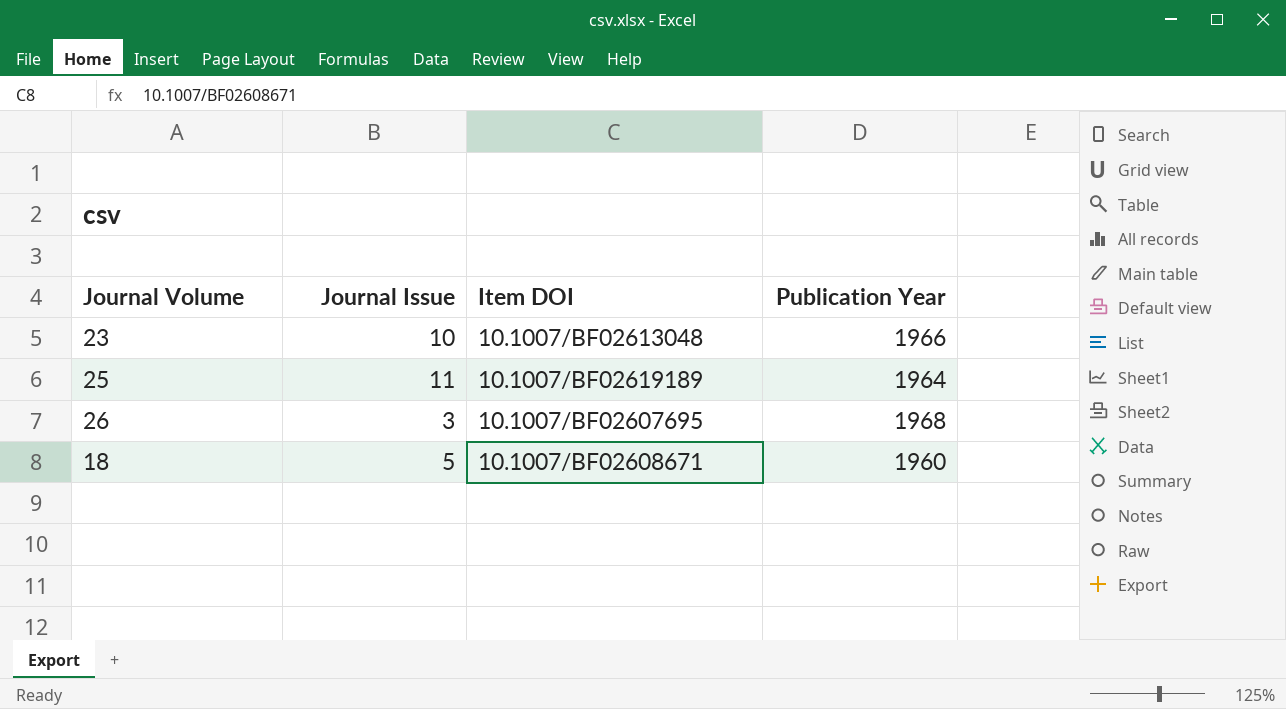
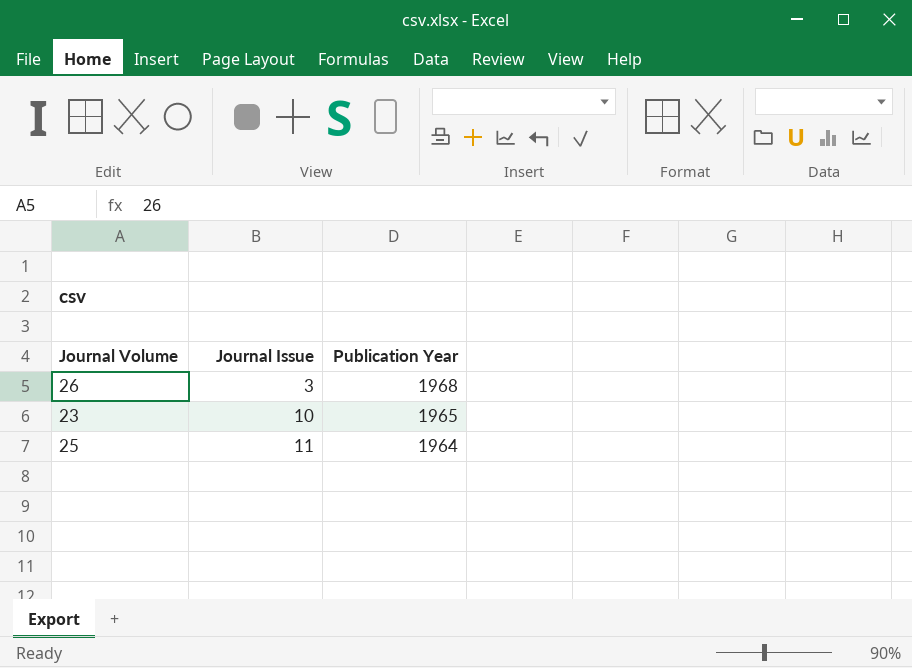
row order: none -> Journal Issue ascending
column Item DOI | position: 3 -> none
row 18: 5 | 10.1007/BF02608671 | 1960 -> none
23 | Publication Year: 1966 -> 1965

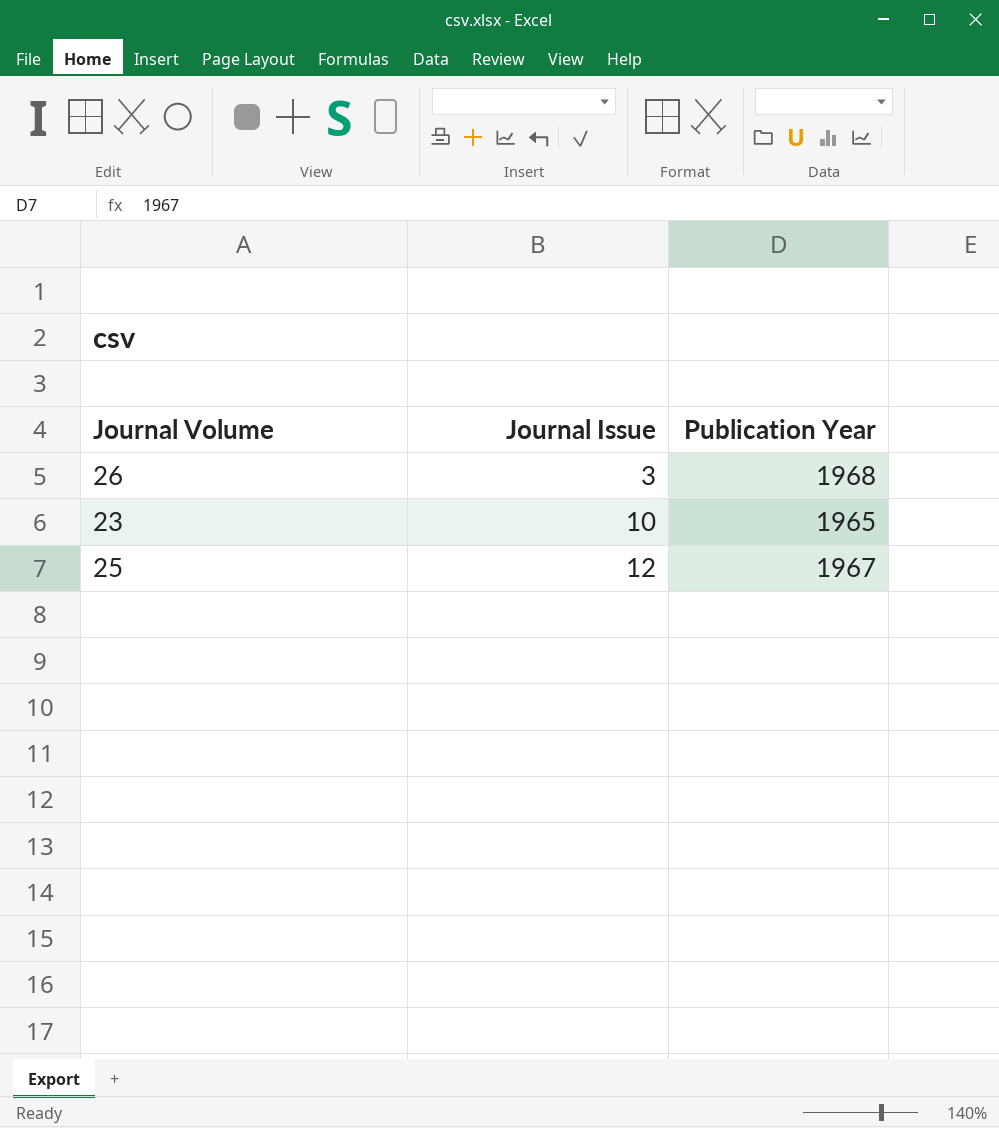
25 | Journal Issue: 11 -> 12
25 | Publication Year: 1964 -> 1967

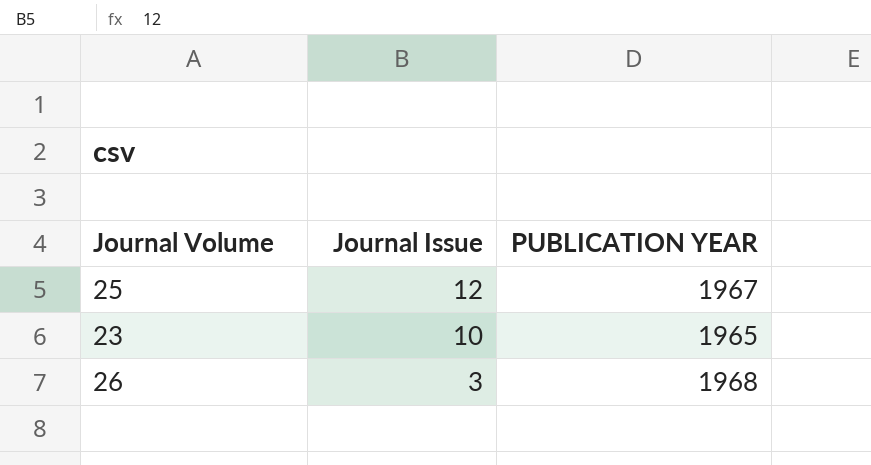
row order: Journal Issue ascending -> Journal Issue descending
column name: Publication Year -> PUBLICATION YEAR

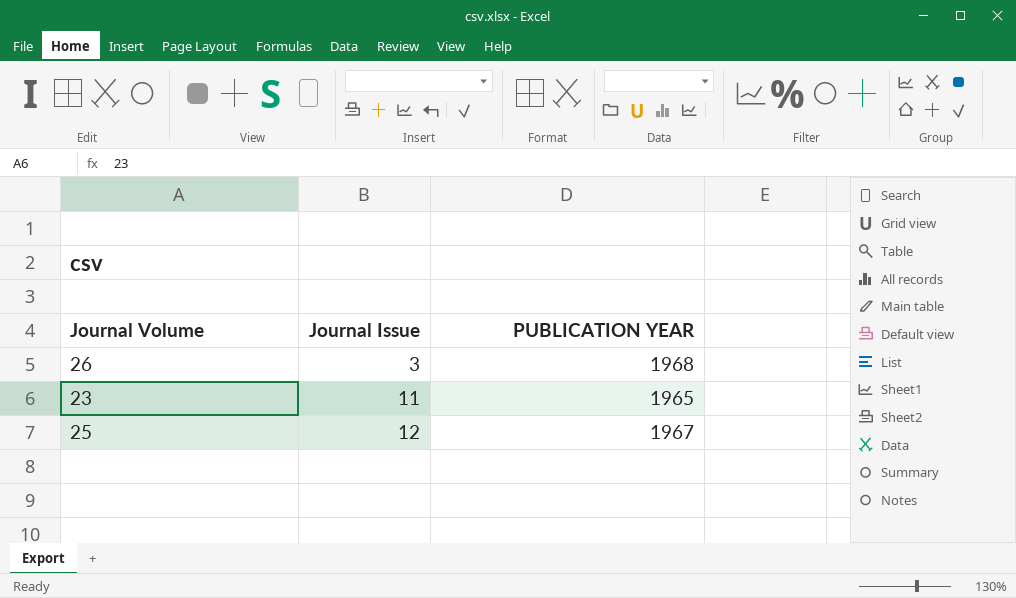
row order: Journal Issue descending -> Journal Issue ascending
23 | Journal Issue: 10 -> 11

